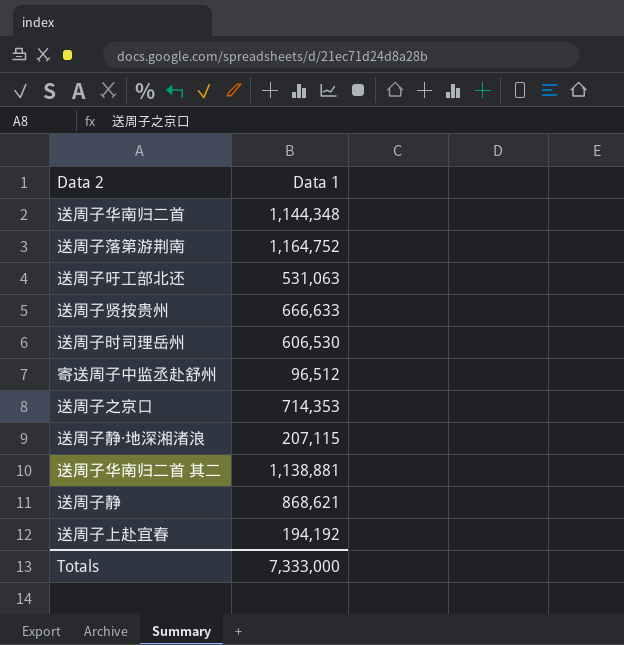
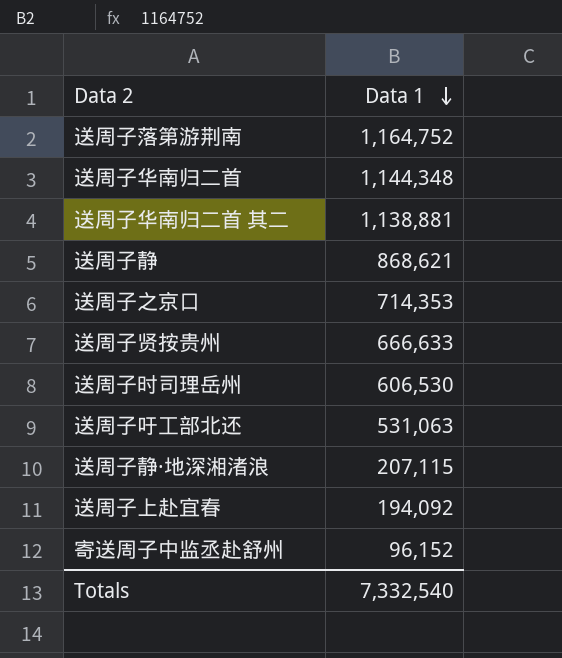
row order: none -> Data 1 descending
送周子上赴宜春 | Data 1: 194,192 -> 194,092
寄送周子中监丞赴舒州 | Data 1: 96,512 -> 96,152
Totals | Data 1: 7,333,000 -> 7,332,540

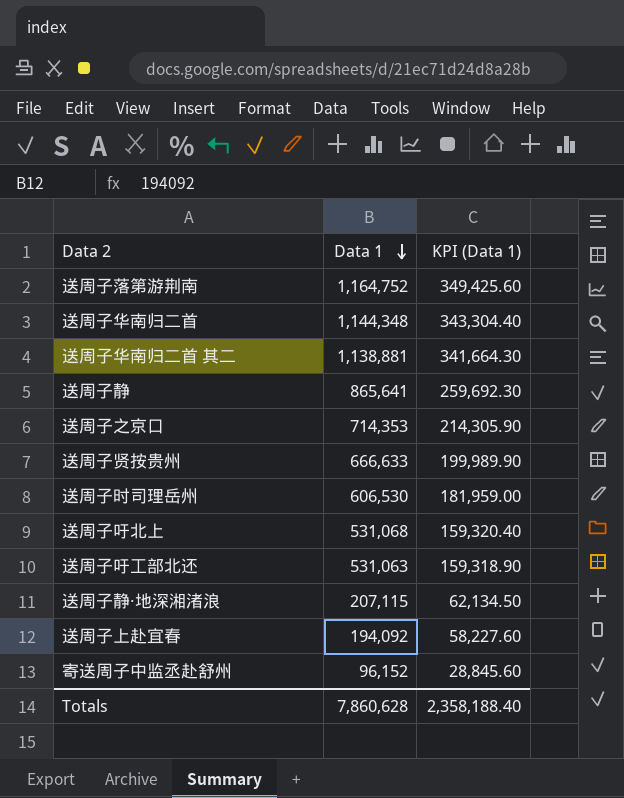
column KPI (Data 1) | formula: none -> [Data 1] * 0.3
送周子静 | Data 1: 868,621 -> 865,641
row 送周子吁北上: none -> 531,068 | 159,320.40
Totals | Data 1: 7,332,540 -> 7,860,628

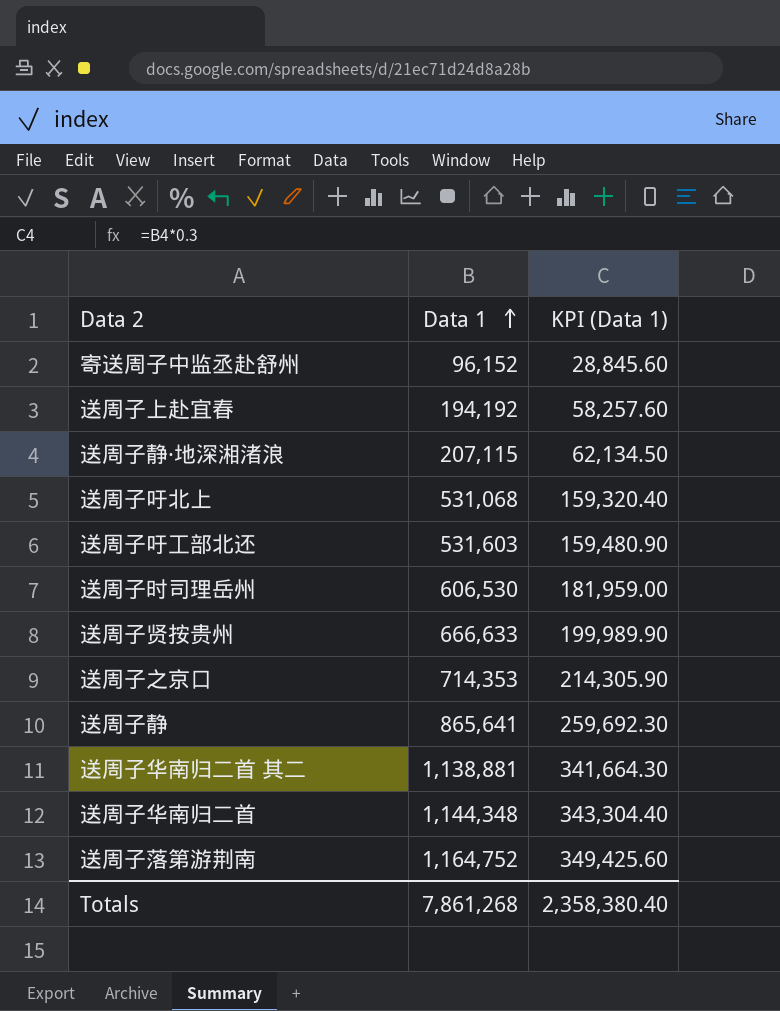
row order: Data 1 descending -> Data 1 ascending
送周子上赴宜春 | Data 1: 194,092 -> 194,192
送周子上赴宜春 | KPI (Data 1): 58,227.60 -> 58,257.60
送周子吁工部北还 | Data 1: 531,063 -> 531,603
送周子吁工部北还 | KPI (Data 1): 159,318.90 -> 159,480.90
Totals | Data 1: 7,860,628 -> 7,861,268
Totals | KPI (Data 1): 2,358,188.40 -> 2,358,380.40

